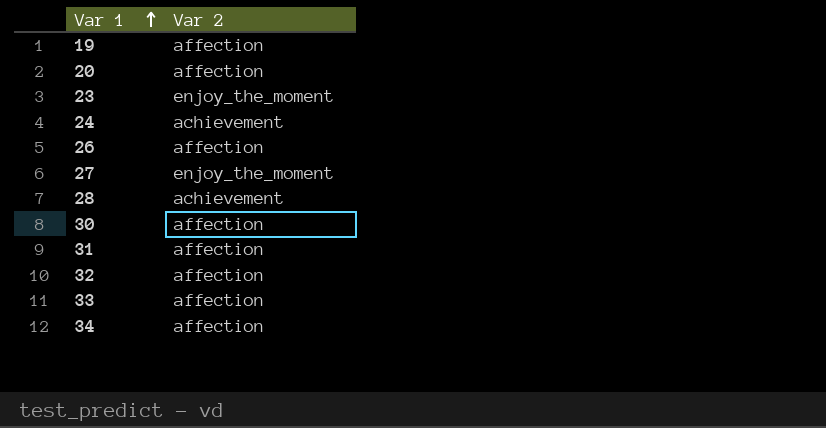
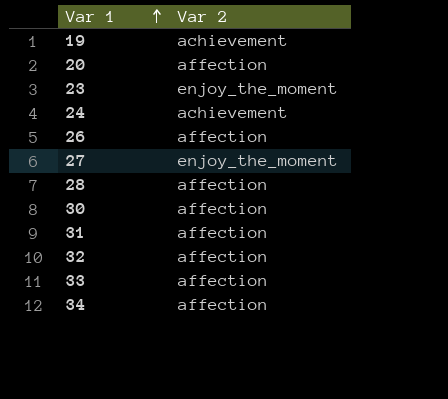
19 | Var 2: affection -> achievement
28 | Var 2: achievement -> affection

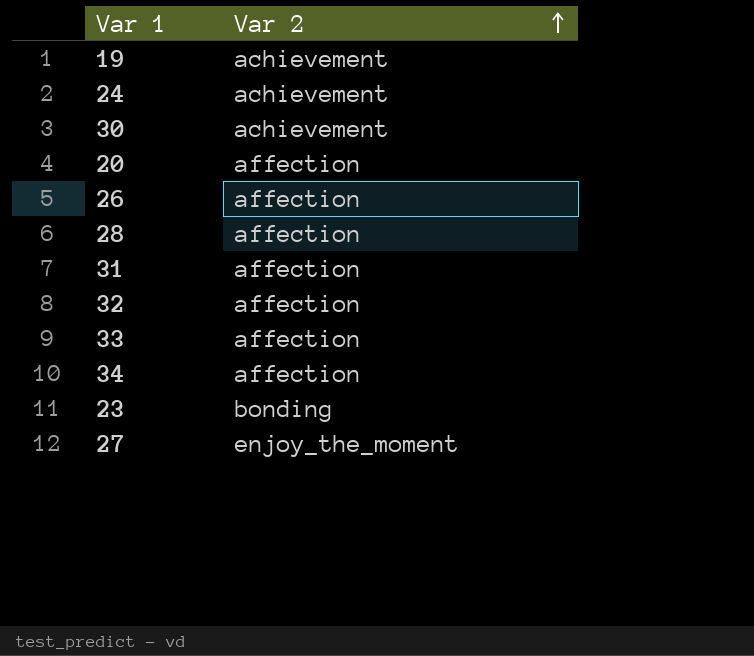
row order: Var 1 ascending -> Var 2 ascending
30 | Var 2: affection -> achievement
23 | Var 2: enjoy_the_moment -> bonding

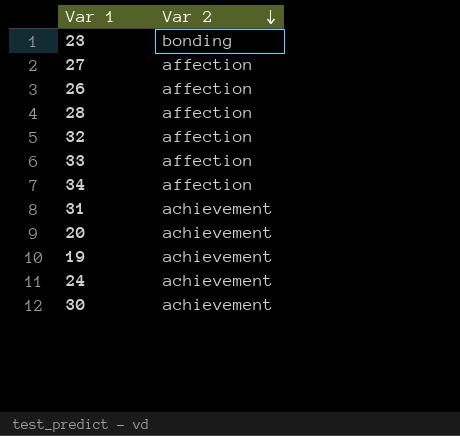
row order: Var 2 ascending -> Var 2 descending
27 | Var 2: enjoy_the_moment -> affection
31 | Var 2: affection -> achievement
20 | Var 2: affection -> achievement

